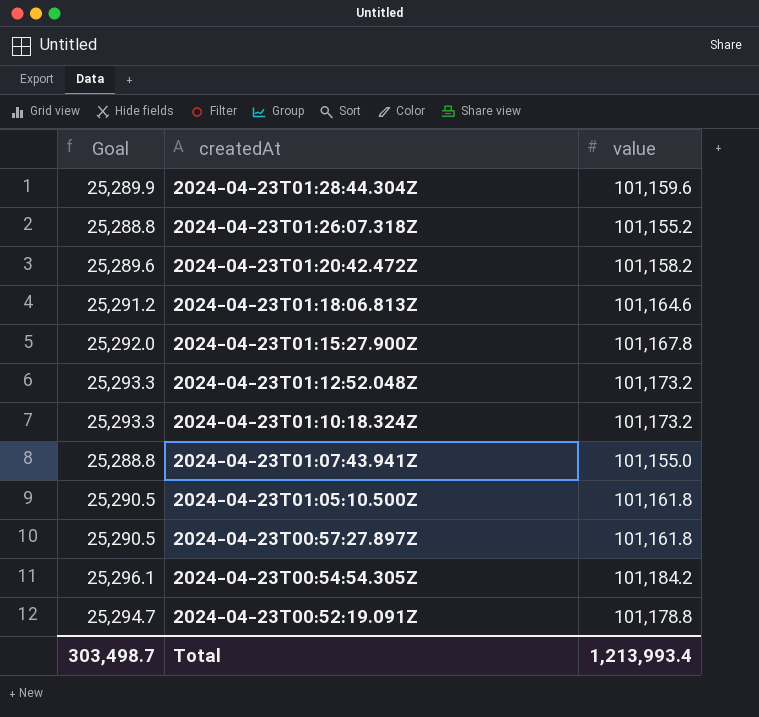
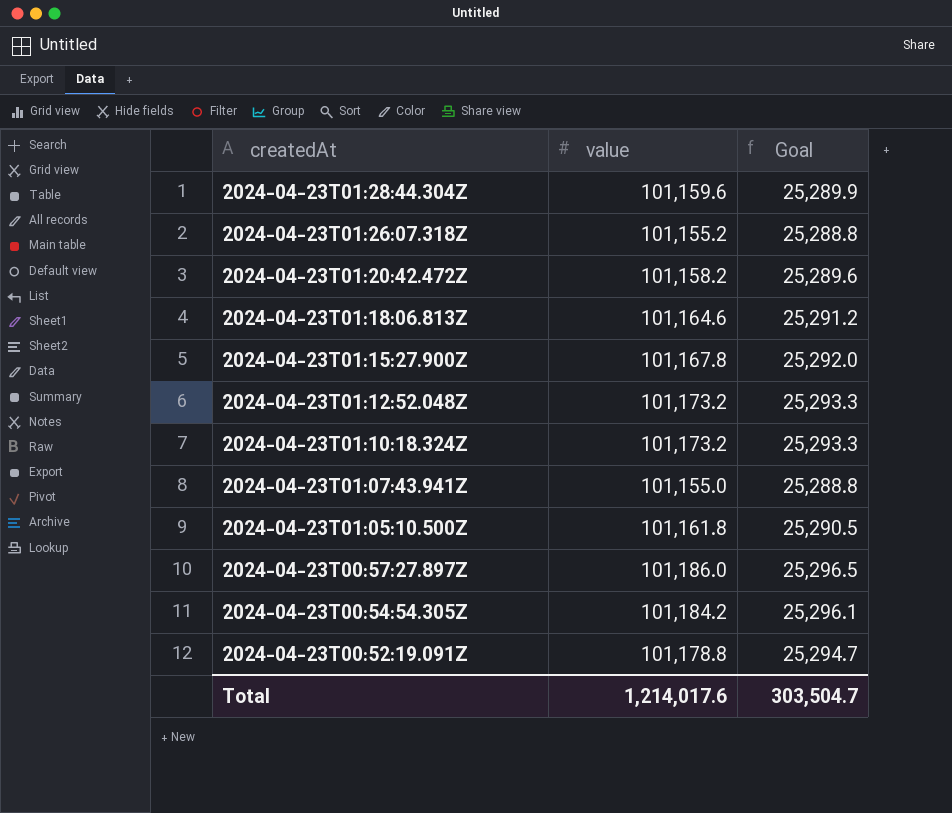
column Goal | position: 1 -> 3
2024-04-23T00:57:27.897Z | value: 101,161.8 -> 101,186.0
2024-04-23T00:57:27.897Z | Goal: 25,290.5 -> 25,296.5
Total | value: 1,213,993.4 -> 1,214,017.6
Total | Goal: 303,498.7 -> 303,504.7

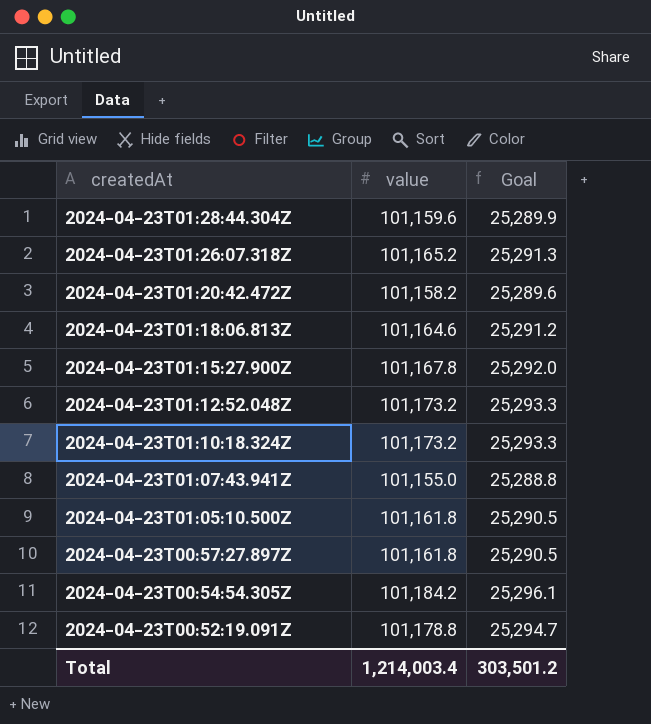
2024-04-23T01:26:07.318Z | value: 101,155.2 -> 101,165.2
2024-04-23T01:26:07.318Z | Goal: 25,288.8 -> 25,291.3
2024-04-23T00:57:27.897Z | value: 101,186.0 -> 101,161.8
2024-04-23T00:57:27.897Z | Goal: 25,296.5 -> 25,290.5
Total | value: 1,214,017.6 -> 1,214,003.4
Total | Goal: 303,504.7 -> 303,501.2

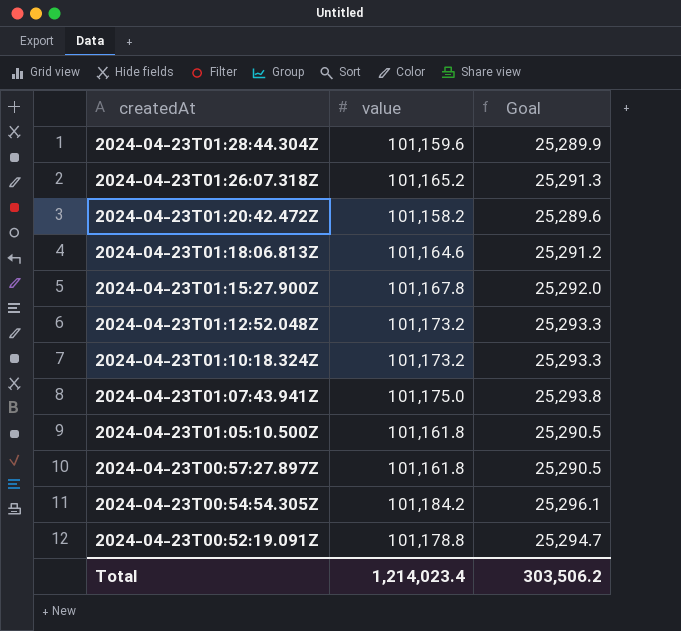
2024-04-23T01:07:43.941Z | value: 101,155.0 -> 101,175.0
2024-04-23T01:07:43.941Z | Goal: 25,288.8 -> 25,293.8
Total | value: 1,214,003.4 -> 1,214,023.4
Total | Goal: 303,501.2 -> 303,506.2

